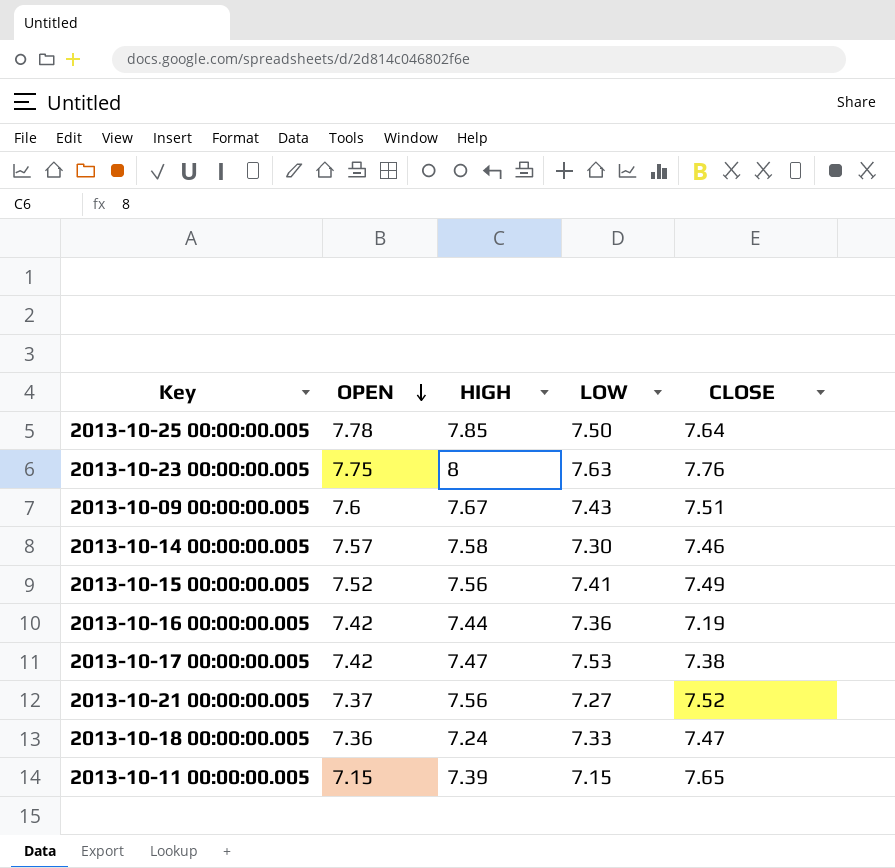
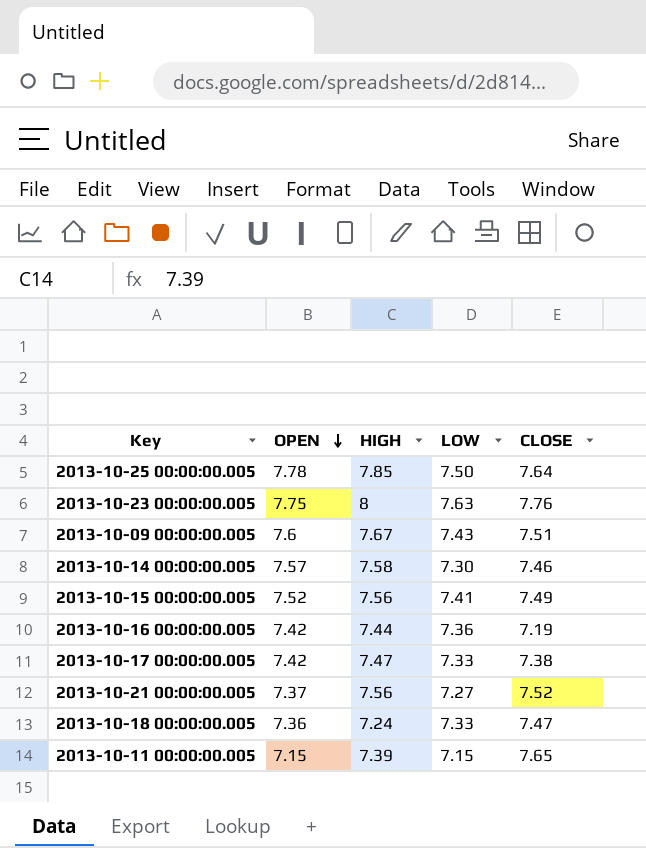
2013-10-17 00:00:00.005 | LOW: 7.53 -> 7.33

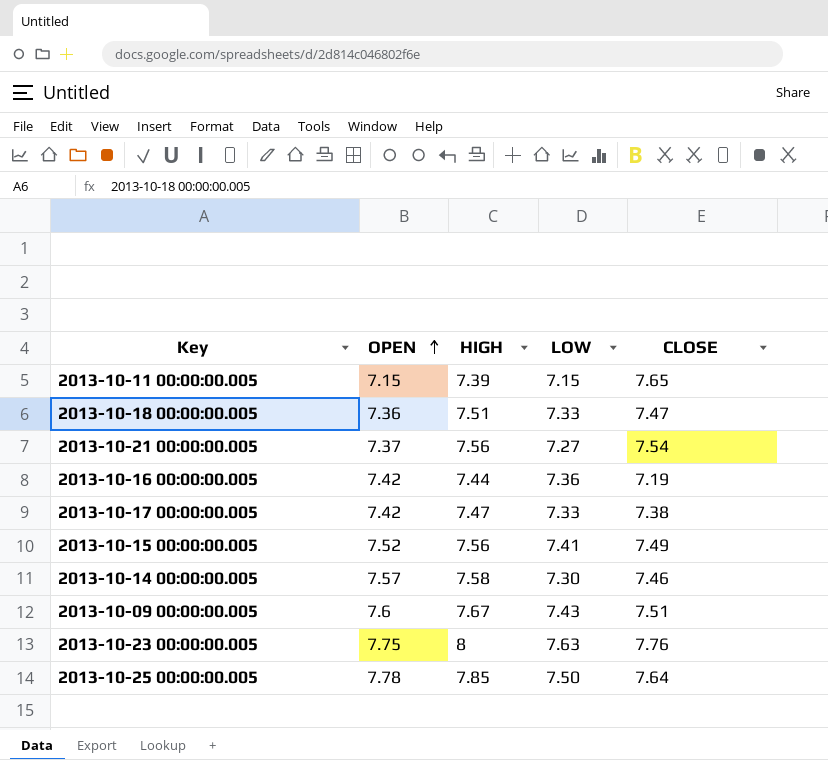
row order: OPEN descending -> OPEN ascending
2013-10-18 00:00:00.005 | HIGH: 7.24 -> 7.51
2013-10-21 00:00:00.005 | CLOSE: 7.52 -> 7.54

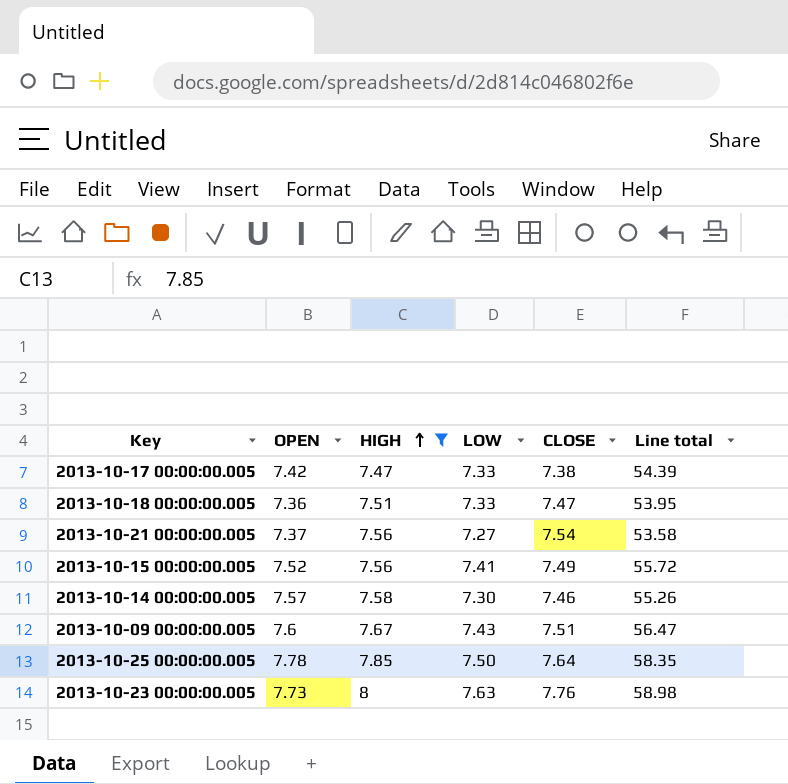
filter: none -> HIGH >= 7.47
row order: OPEN ascending -> HIGH ascending
column Line total | formula: none -> [OPEN] * [LOW]
2013-10-23 00:00:00.005 | OPEN: 7.75 -> 7.73

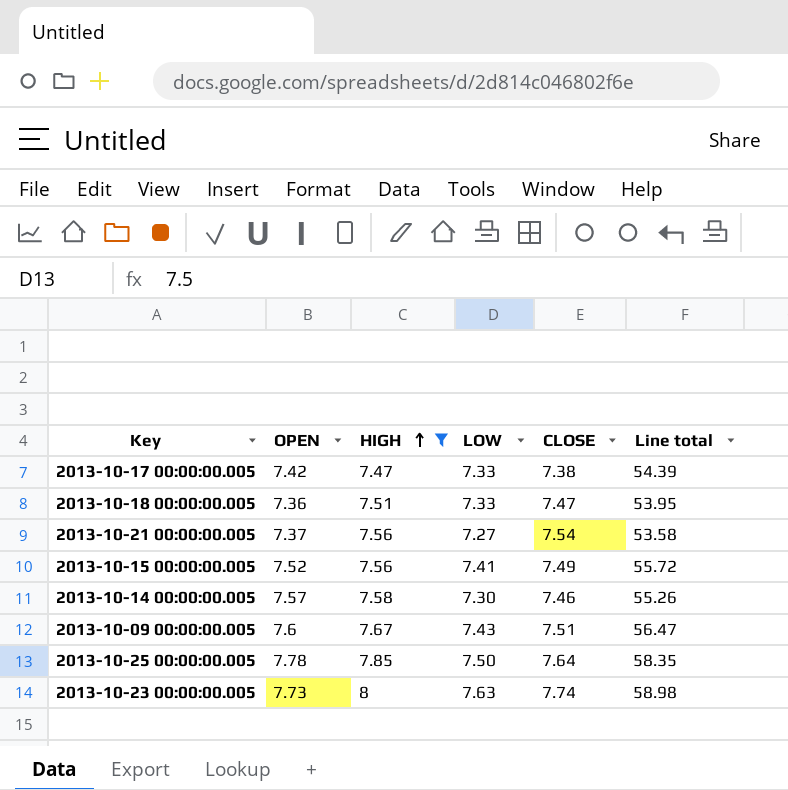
2013-10-23 00:00:00.005 | CLOSE: 7.76 -> 7.74

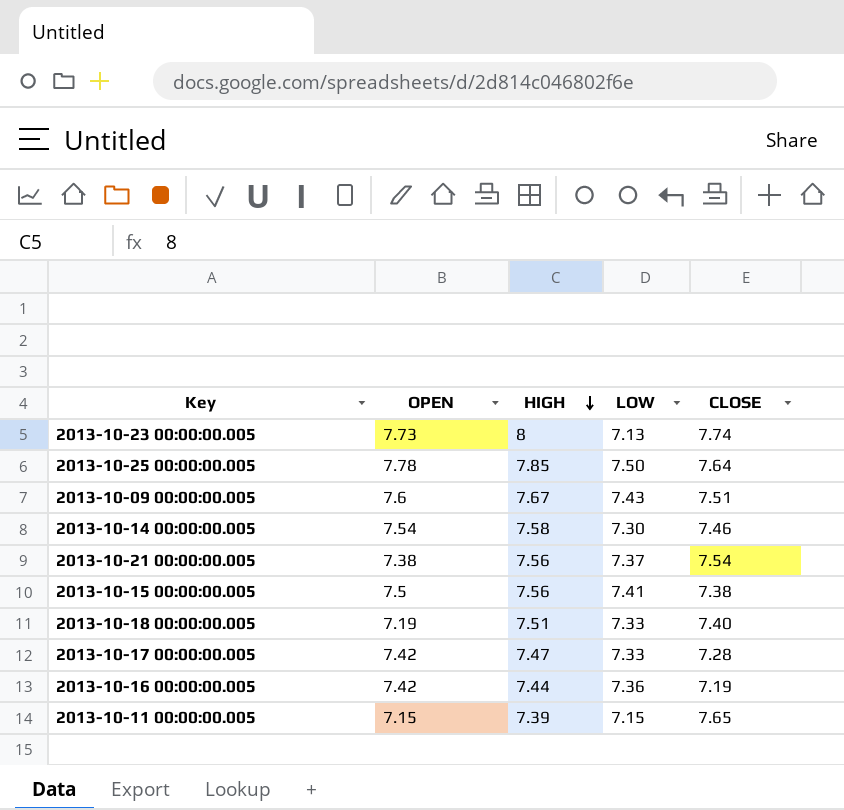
filter: HIGH >= 7.47 -> none
row order: HIGH ascending -> HIGH descending
column Line total | formula: [OPEN] * [LOW] -> none
2013-10-23 00:00:00.005 | LOW: 7.63 -> 7.13
2013-10-14 00:00:00.005 | OPEN: 7.57 -> 7.54
2013-10-21 00:00:00.005 | OPEN: 7.37 -> 7.38
2013-10-21 00:00:00.005 | LOW: 7.27 -> 7.37
2013-10-15 00:00:00.005 | OPEN: 7.52 -> 7.5
2013-10-15 00:00:00.005 | CLOSE: 7.49 -> 7.38
2013-10-18 00:00:00.005 | OPEN: 7.36 -> 7.19
2013-10-18 00:00:00.005 | CLOSE: 7.47 -> 7.40
2013-10-17 00:00:00.005 | CLOSE: 7.38 -> 7.28

